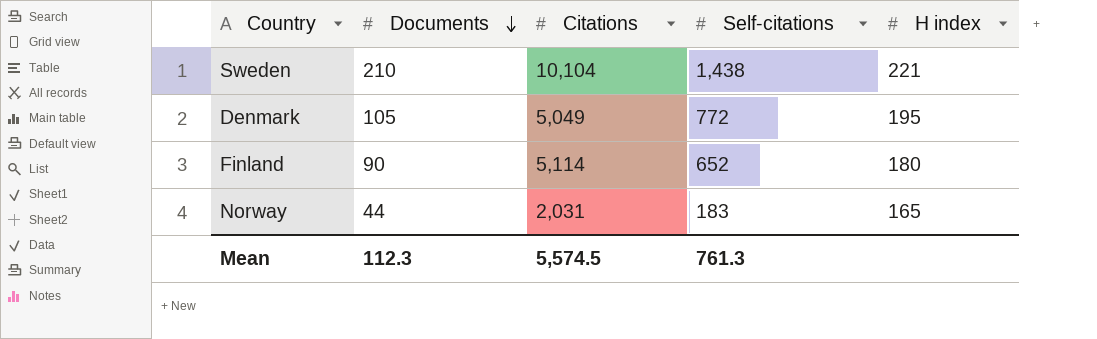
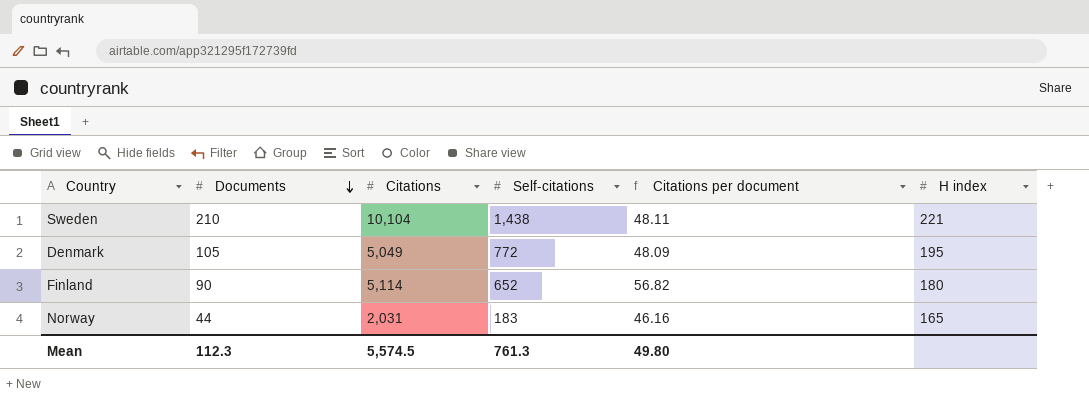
column Citations per document | formula: none -> [Citations] / [Documents]

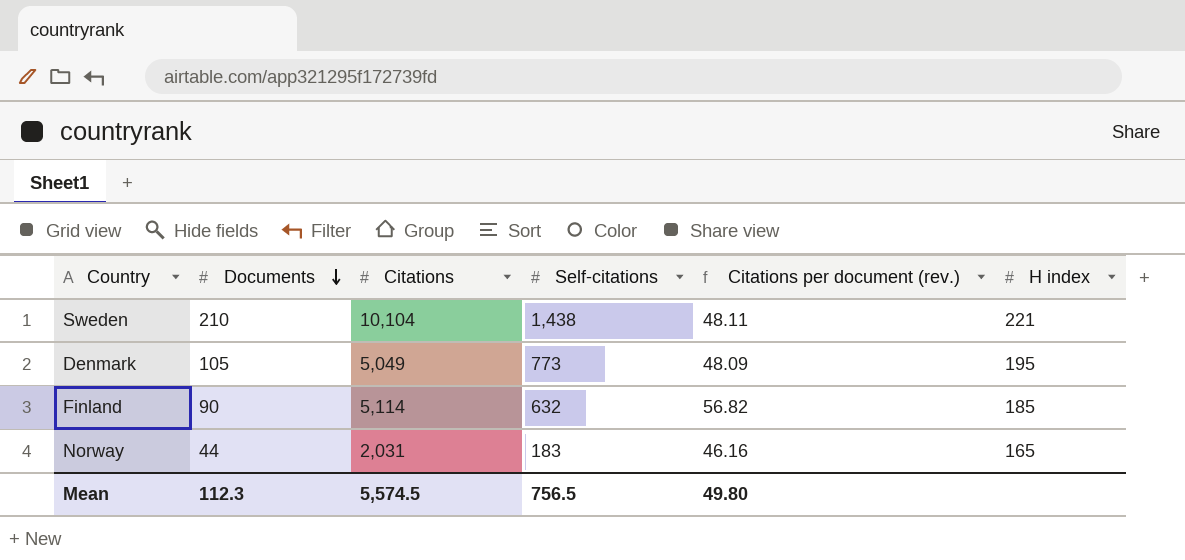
column name: Citations per document -> Citations per document (rev.)
Denmark | Self-citations: 772 -> 773
Finland | Self-citations: 652 -> 632
Finland | H index: 180 -> 185
Mean | Self-citations: 761.3 -> 756.5

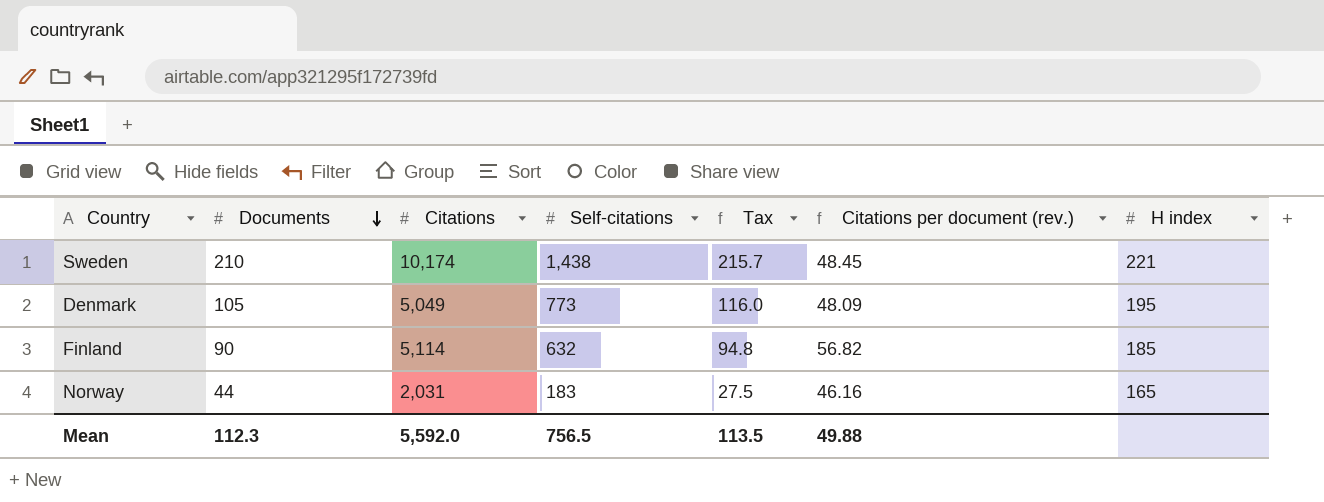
column Tax | formula: none -> [Self-citations] * 0.15
Sweden | Citations: 10,104 -> 10,174
Sweden | Citations per document (rev.): 48.11 -> 48.45
Mean | Citations: 5,574.5 -> 5,592.0
Mean | Citations per document (rev.): 49.80 -> 49.88

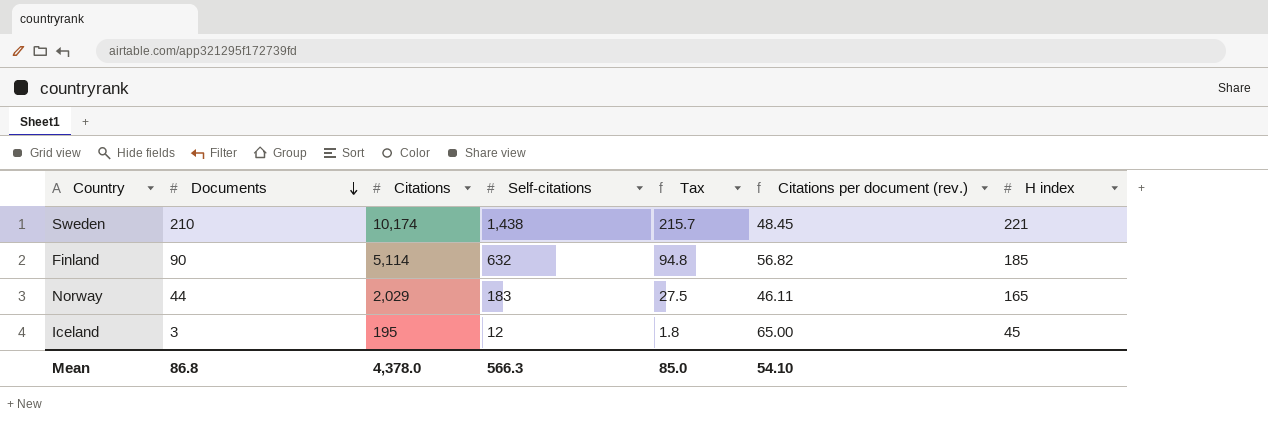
row Denmark: 105 | 5,049 | 773 | 116.0 | 48.09 | 195 -> none
Norway | Citations: 2,031 -> 2,029
Norway | Citations per document (rev.): 46.16 -> 46.11
row Iceland: none -> 3 | 195 | 12 | 1.8 | 65.00 | 45
Mean | Documents: 112.3 -> 86.8
Mean | Citations: 5,592.0 -> 4,378.0
Mean | Self-citations: 756.5 -> 566.3
Mean | Tax: 113.5 -> 85.0
Mean | Citations per document (rev.): 49.88 -> 54.10

